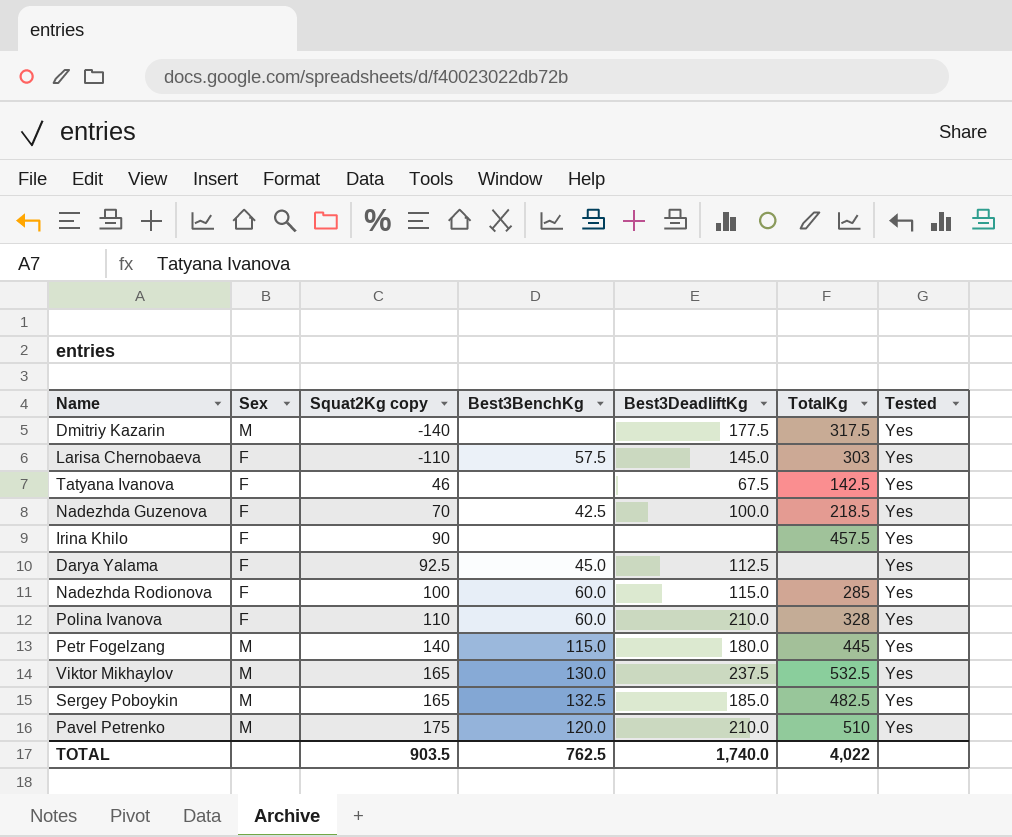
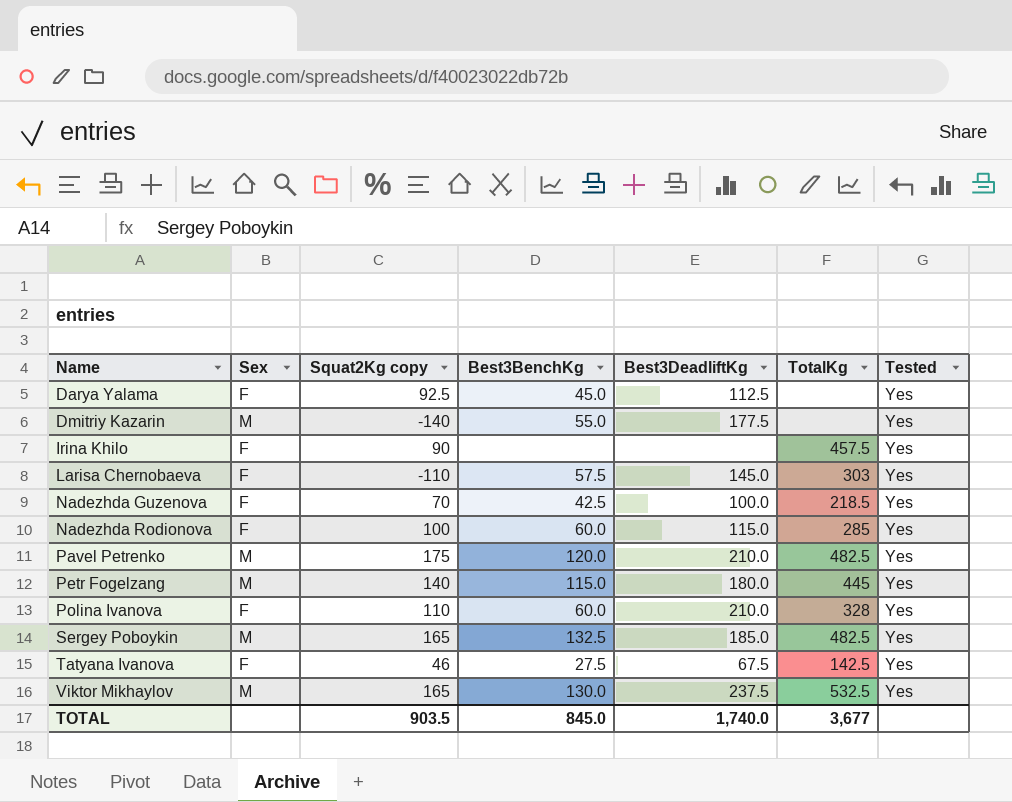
row order: Squat2Kg copy ascending -> Name ascending
Dmitriy Kazarin | Best3BenchKg: none -> 55.0
Dmitriy Kazarin | TotalKg: 317.5 -> none
Pavel Petrenko | TotalKg: 510 -> 482.5
Tatyana Ivanova | Best3BenchKg: none -> 27.5
TOTAL | Best3BenchKg: 762.5 -> 845.0
TOTAL | TotalKg: 4,022 -> 3,677

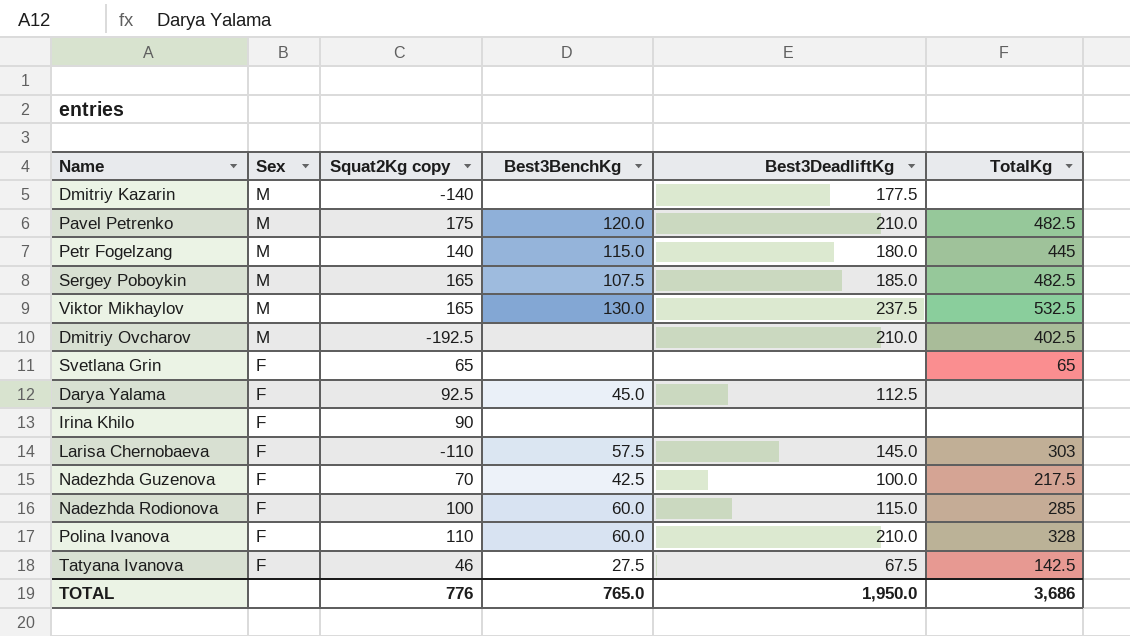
row order: Name ascending -> Sex descending
column Tested | position: 7 -> none
Dmitriy Kazarin | Best3BenchKg: 55.0 -> none
Sergey Poboykin | Best3BenchKg: 132.5 -> 107.5
row Dmitriy Ovcharov: none -> M | -192.5 | none | 210.0 | 402.5
row Svetlana Grin: none -> F | 65 | none | none | 65
Irina Khilo | TotalKg: 457.5 -> none
Nadezhda Guzenova | TotalKg: 218.5 -> 217.5
TOTAL | Squat2Kg copy: 903.5 -> 776
TOTAL | Best3BenchKg: 845.0 -> 765.0
TOTAL | Best3DeadliftKg: 1,740.0 -> 1,950.0
TOTAL | TotalKg: 3,677 -> 3,686

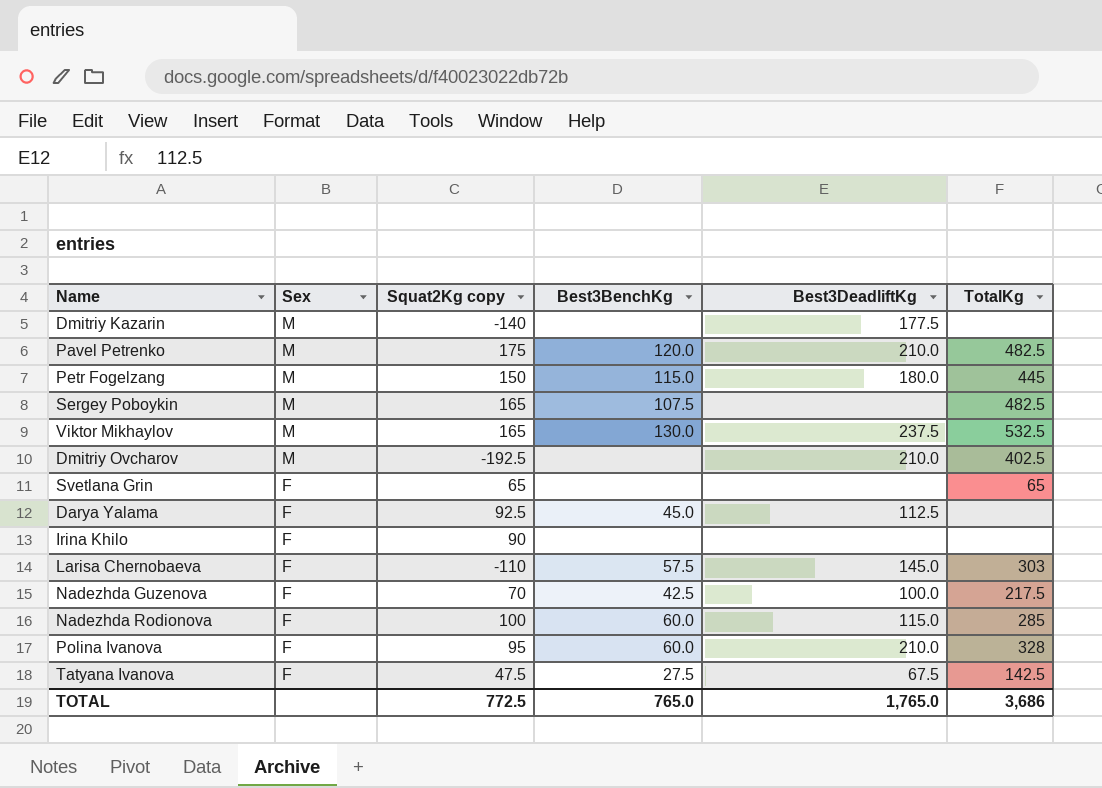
Petr Fogelzang | Squat2Kg copy: 140 -> 150
Sergey Poboykin | Best3DeadliftKg: 185.0 -> none
Polina Ivanova | Squat2Kg copy: 110 -> 95
Tatyana Ivanova | Squat2Kg copy: 46 -> 47.5
TOTAL | Squat2Kg copy: 776 -> 772.5
TOTAL | Best3DeadliftKg: 1,950.0 -> 1,765.0

